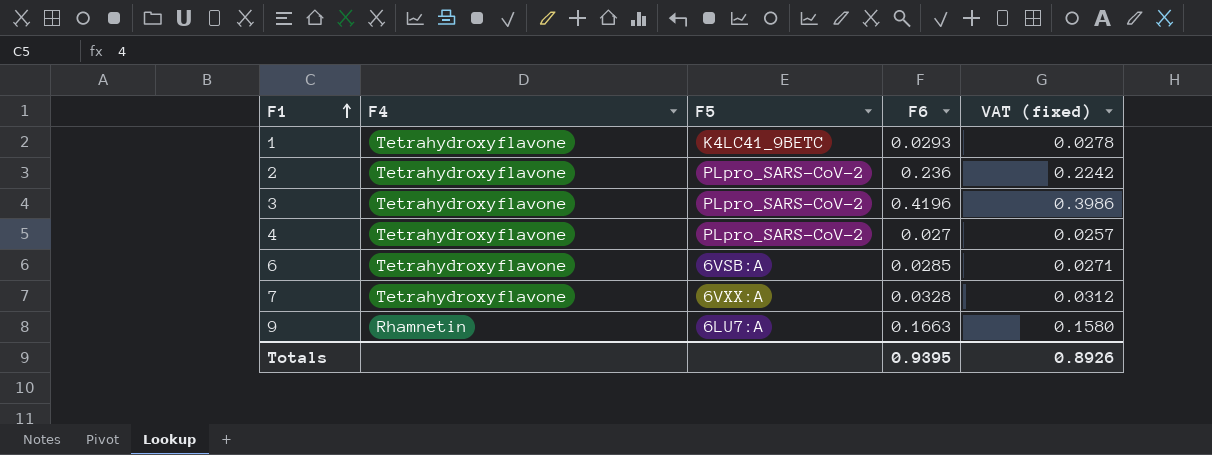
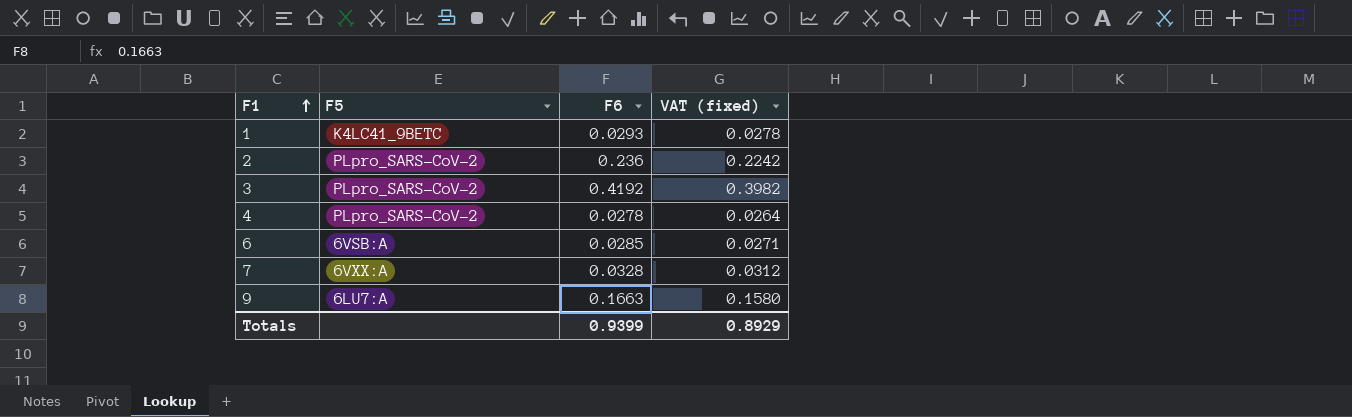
column F4 | position: 2 -> none
3 | F6: 0.4196 -> 0.4192
3 | VAT (fixed): 0.3986 -> 0.3982
4 | F6: 0.027 -> 0.0278
4 | VAT (fixed): 0.0257 -> 0.0264
Totals | F6: 0.9395 -> 0.9399
Totals | VAT (fixed): 0.8926 -> 0.8929

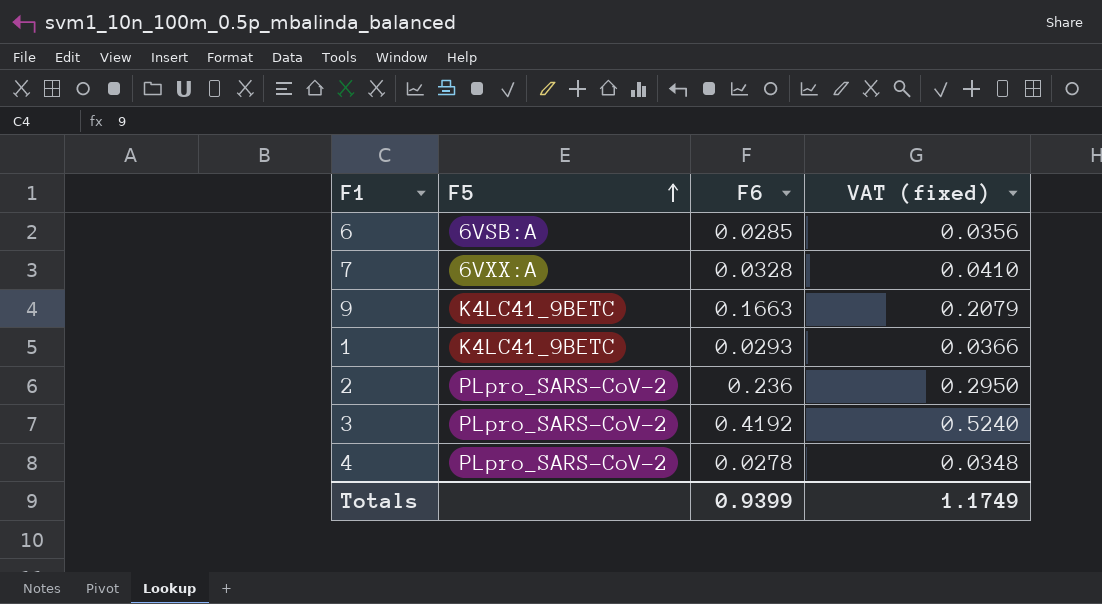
row order: F1 ascending -> F5 ascending
column VAT (fixed) | formula: [F6] * 0.95 -> [F6] * 1.25
9 | F5: 6LU7:A -> K4LC41_9BETC
Totals | VAT (fixed): 0.8929 -> 1.1749

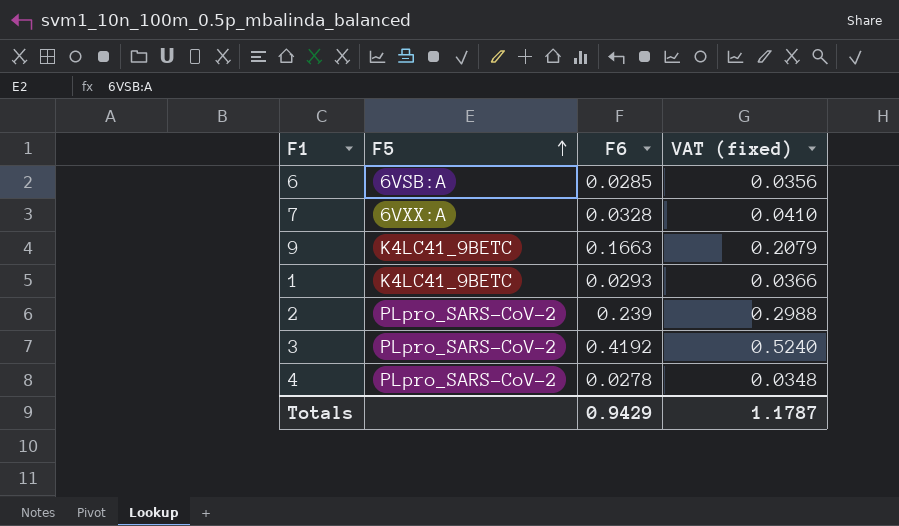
2 | F6: 0.236 -> 0.239
2 | VAT (fixed): 0.2950 -> 0.2988
Totals | F6: 0.9399 -> 0.9429
Totals | VAT (fixed): 1.1749 -> 1.1787

